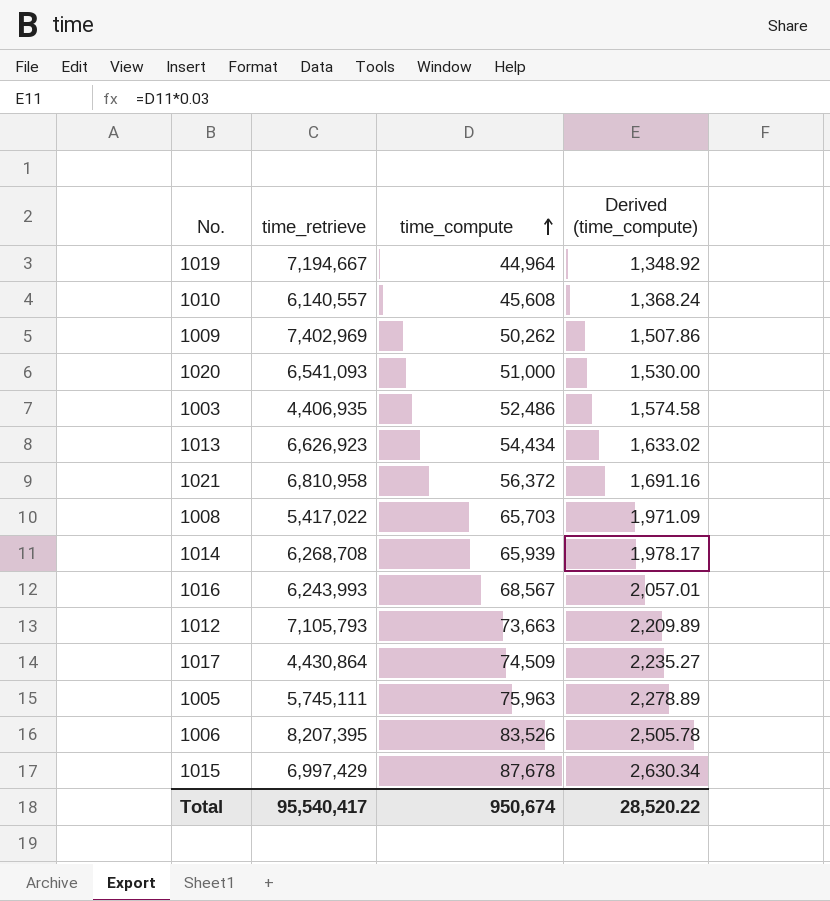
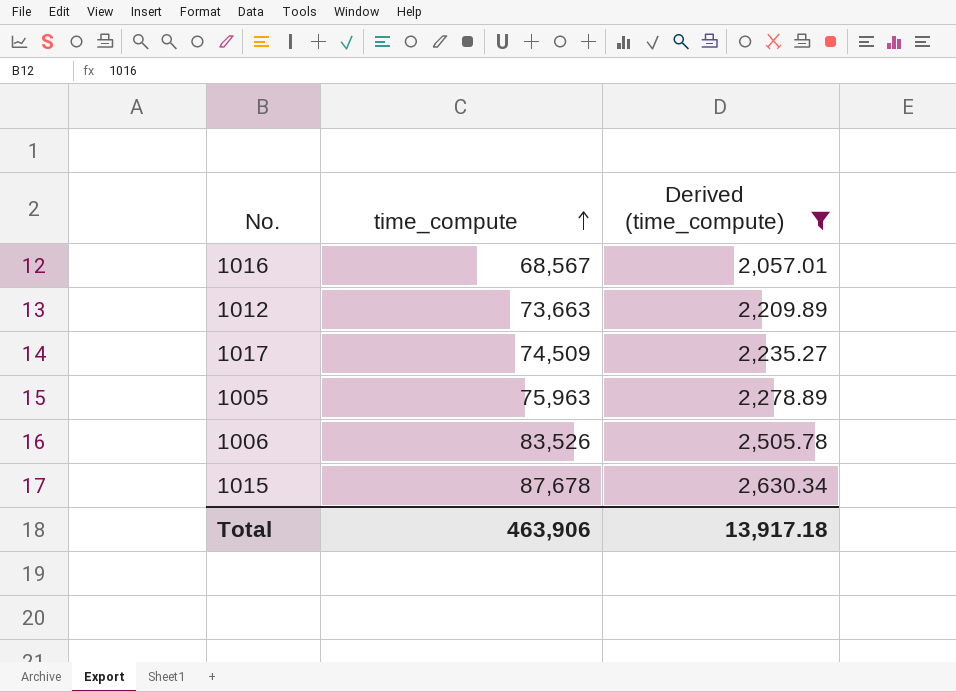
filter: none -> Derived (time_compute) >= 2,057.01
column time_retrieve | position: 2 -> none
Total | time_compute: 950,674 -> 463,906
Total | Derived (time_compute): 28,520.22 -> 13,917.18

